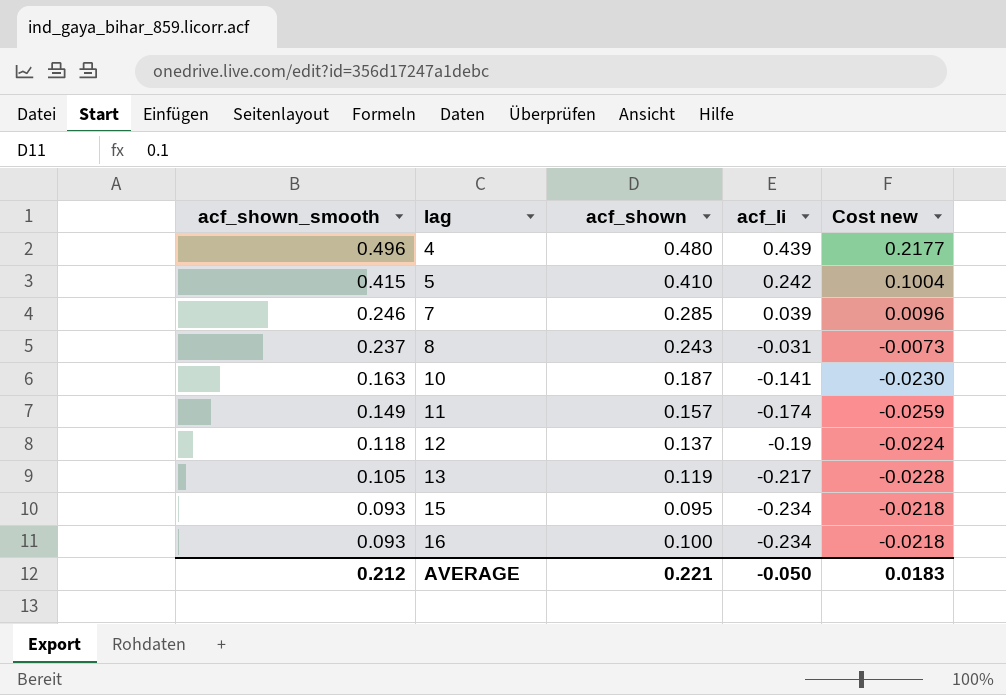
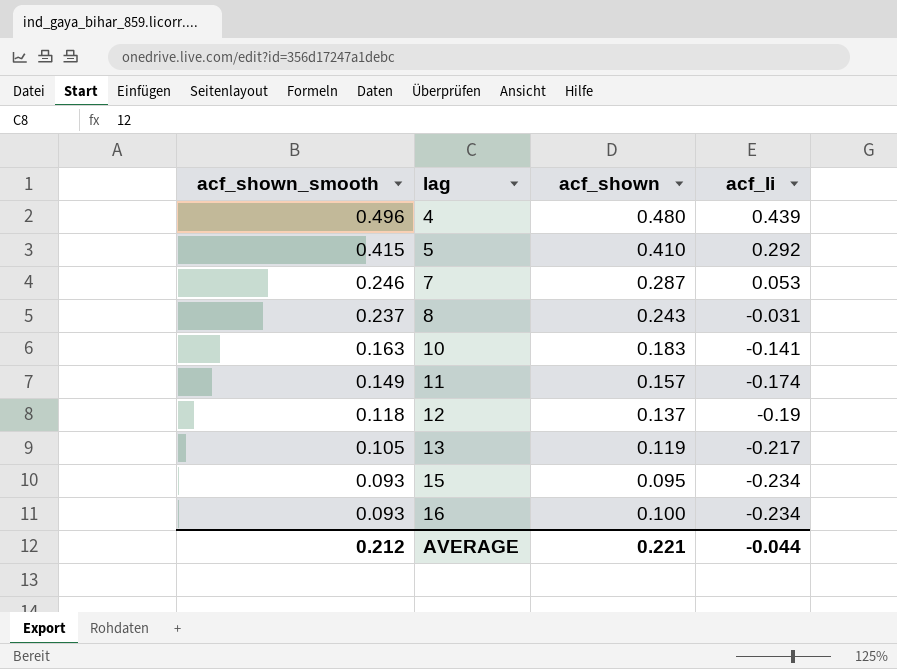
column Cost new | formula: [acf_shown_smooth] * [acf_li] -> none
5 | acf_li: 0.242 -> 0.292
7 | acf_shown: 0.285 -> 0.287
7 | acf_li: 0.039 -> 0.053
10 | acf_shown: 0.187 -> 0.183
AVERAGE | acf_li: -0.050 -> -0.044

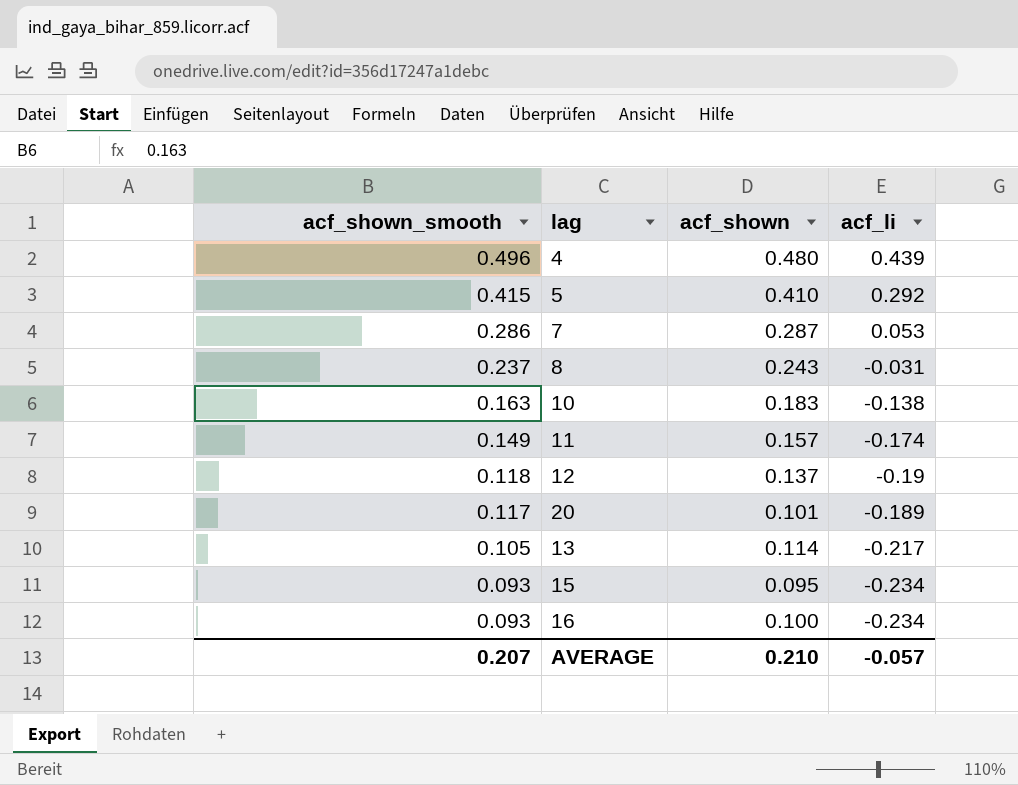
7 | acf_shown_smooth: 0.246 -> 0.286
10 | acf_li: -0.141 -> -0.138
row 20: none -> 0.117 | 0.101 | -0.189
13 | acf_shown: 0.119 -> 0.114
AVERAGE | acf_shown_smooth: 0.212 -> 0.207
AVERAGE | acf_shown: 0.221 -> 0.210
AVERAGE | acf_li: -0.044 -> -0.057

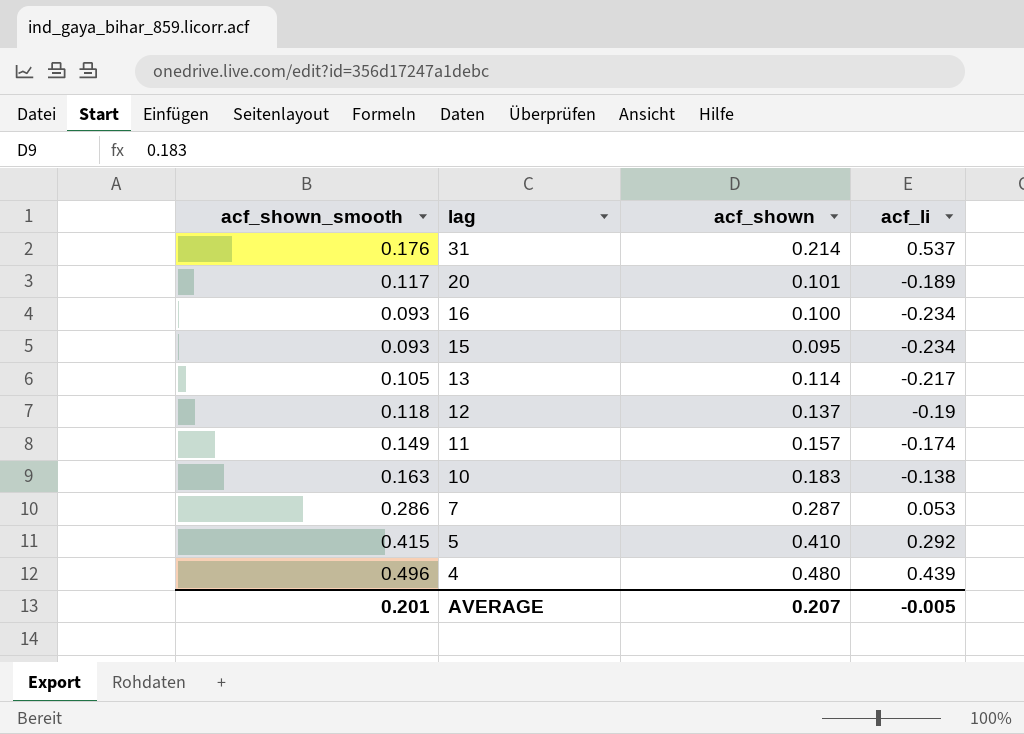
row order: acf_shown_smooth descending -> lag descending
row 8: 0.237 | 0.243 | -0.031 -> none
row 31: none -> 0.176 | 0.214 | 0.537
AVERAGE | acf_shown_smooth: 0.207 -> 0.201
AVERAGE | acf_shown: 0.210 -> 0.207
AVERAGE | acf_li: -0.057 -> -0.005

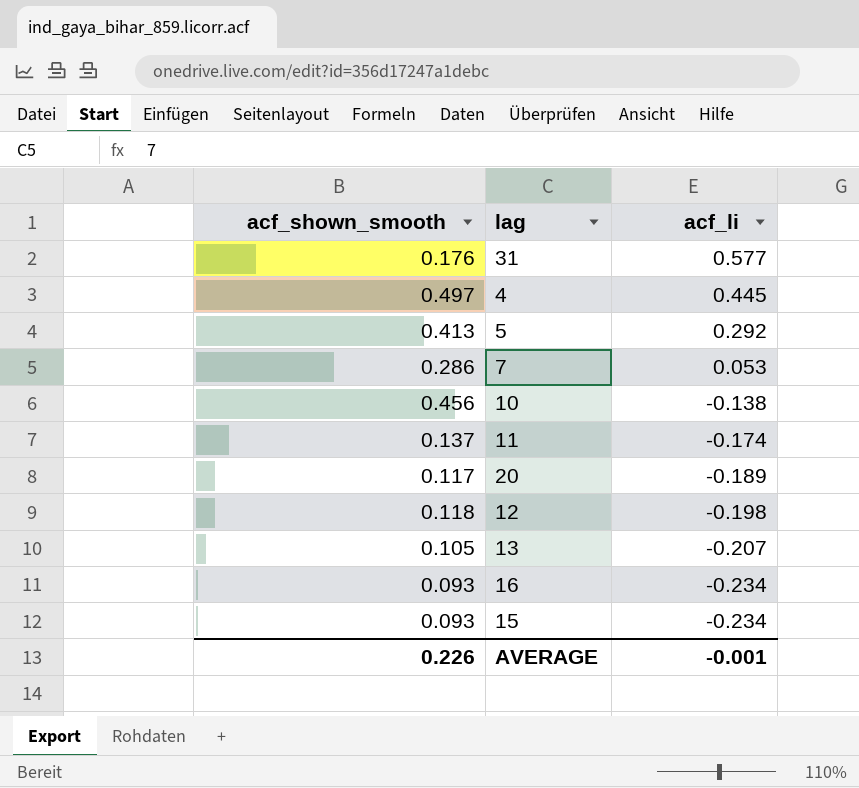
row order: lag descending -> acf_li descending
column acf_shown | position: 3 -> none
31 | acf_li: 0.537 -> 0.577
4 | acf_shown_smooth: 0.496 -> 0.497
4 | acf_li: 0.439 -> 0.445
5 | acf_shown_smooth: 0.415 -> 0.413
10 | acf_shown_smooth: 0.163 -> 0.456
11 | acf_shown_smooth: 0.149 -> 0.137
12 | acf_li: -0.19 -> -0.198
13 | acf_li: -0.217 -> -0.207
AVERAGE | acf_shown_smooth: 0.201 -> 0.226
AVERAGE | acf_li: -0.005 -> -0.001

